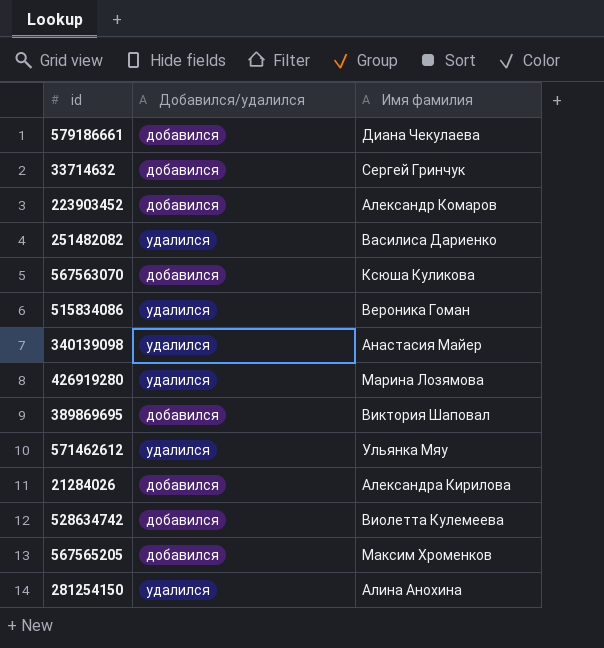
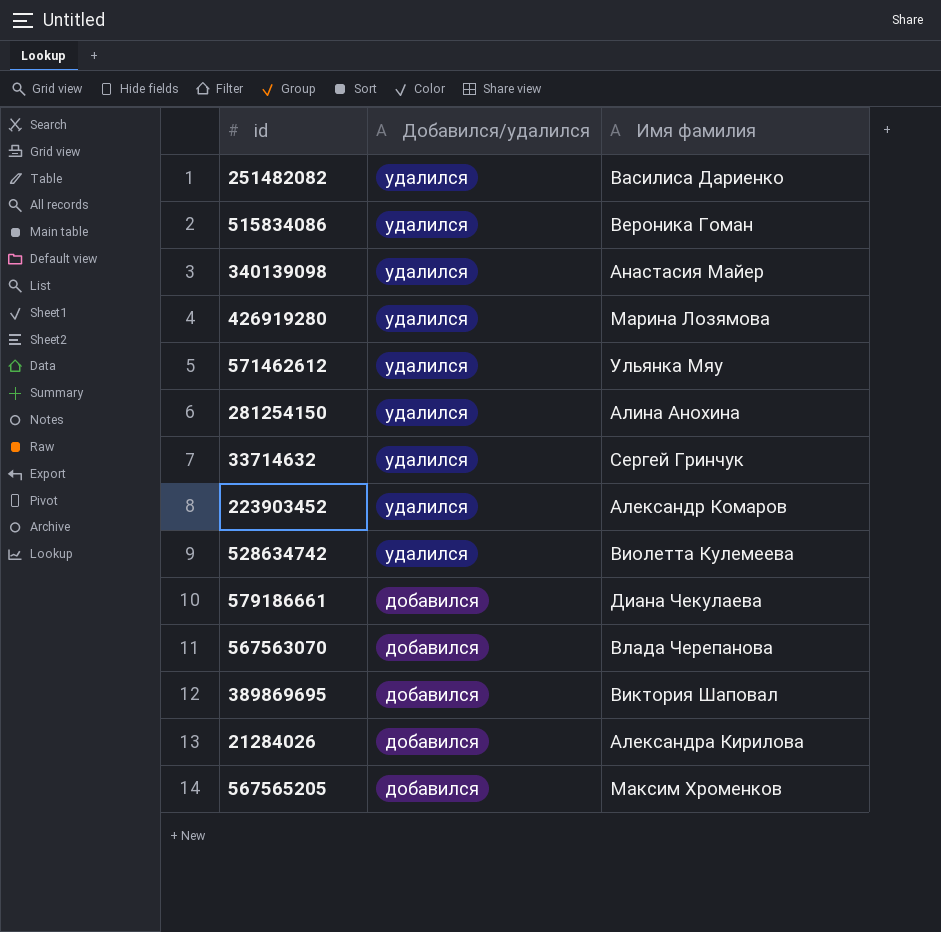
row order: none -> Добавился/удалился descending
33714632 | Добавился/удалился: добавился -> удалился
223903452 | Добавился/удалился: добавился -> удалился
528634742 | Добавился/удалился: добавился -> удалился
567563070 | Имя фамилия: Ксюша Куликова -> Влада Черепанова

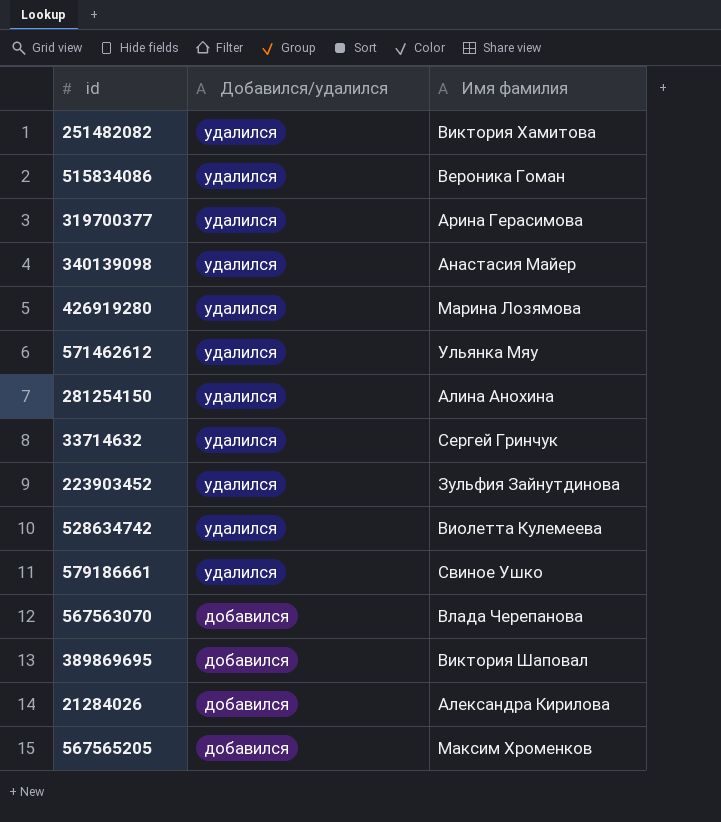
251482082 | Имя фамилия: Василиса Дариенко -> Виктория Хамитова
row 319700377: none -> удалился | Арина Герасимова
223903452 | Имя фамилия: Александр Комаров -> Зульфия Зайнутдинова
579186661 | Добавился/удалился: добавился -> удалился
579186661 | Имя фамилия: Диана Чекулаева -> Свиное Ушко

